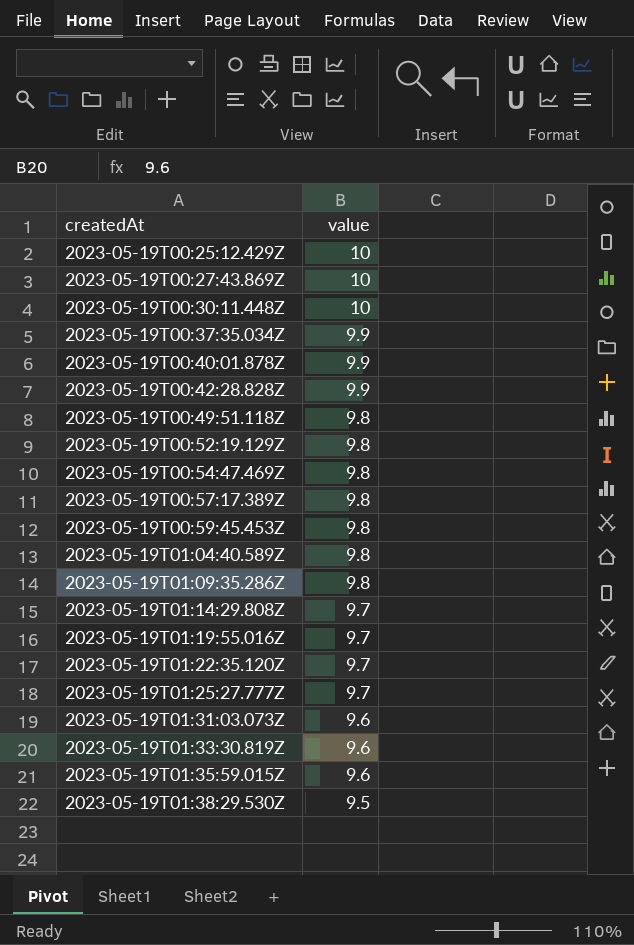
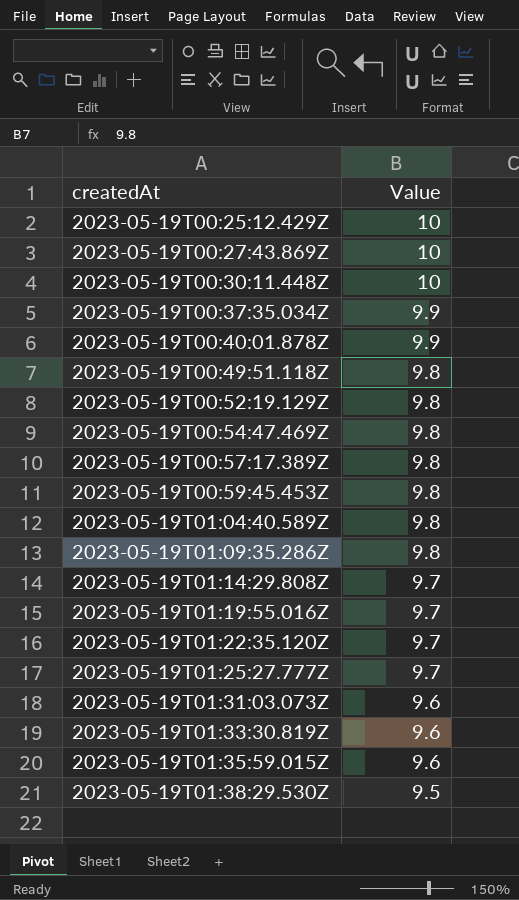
column name: value -> Value
row 2023-05-19T00:42:28.828Z: 9.9 -> none

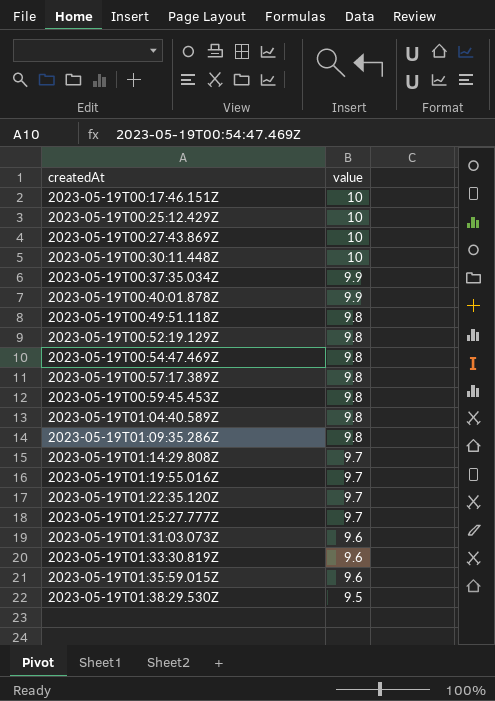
column name: Value -> value
row 2023-05-19T00:17:46.151Z: none -> 10

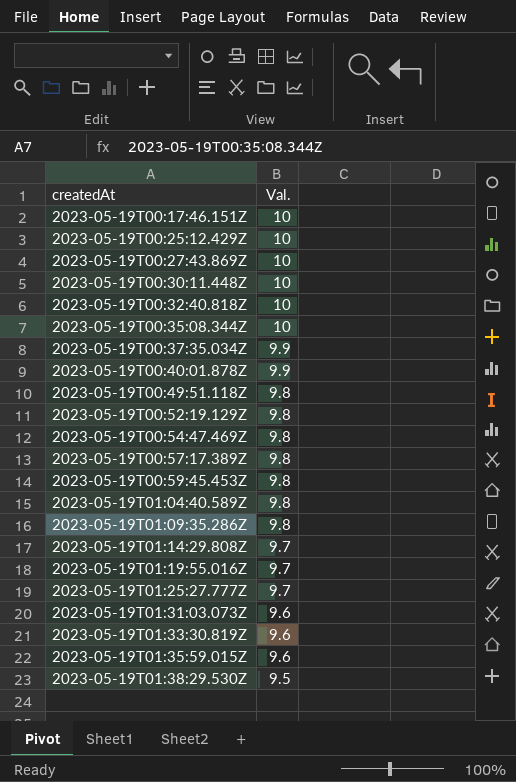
column name: value -> Val.
row 2023-05-19T01:22:35.120Z: 9.7 -> none
row 2023-05-19T00:32:40.818Z: none -> 10
row 2023-05-19T00:35:08.344Z: none -> 10

